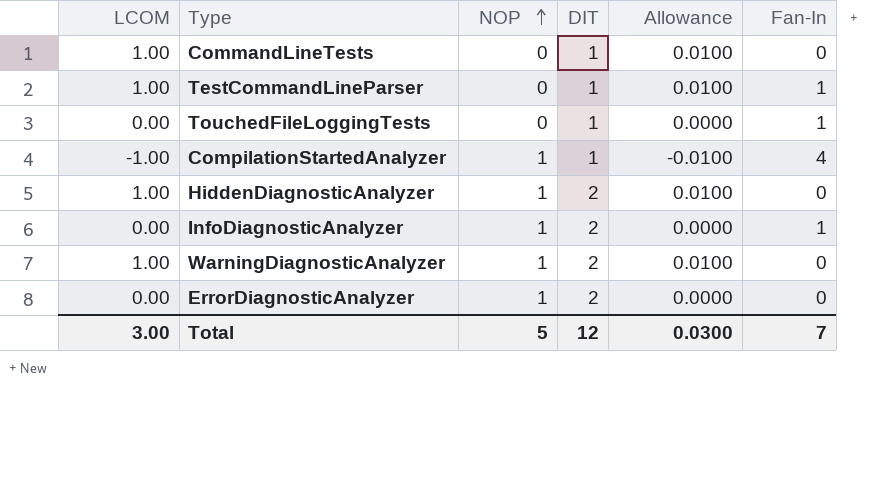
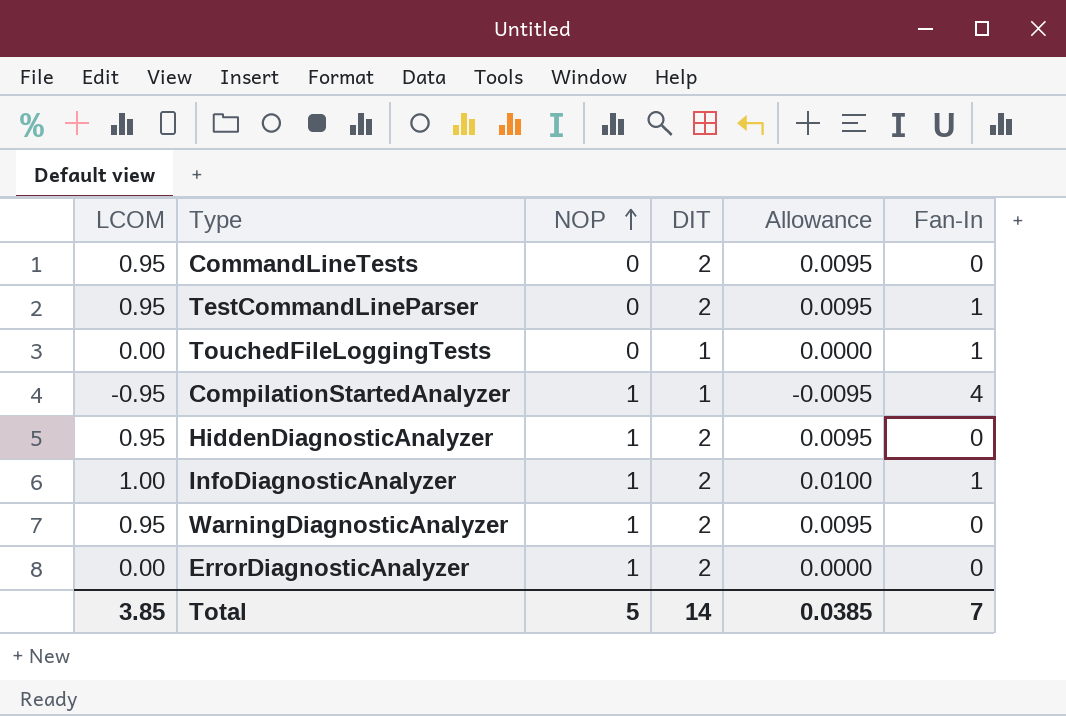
CommandLineTests | LCOM: 1.00 -> 0.95
CommandLineTests | DIT: 1 -> 2
CommandLineTests | Allowance: 0.0100 -> 0.0095
TestCommandLineParser | LCOM: 1.00 -> 0.95
TestCommandLineParser | DIT: 1 -> 2
TestCommandLineParser | Allowance: 0.0100 -> 0.0095
CompilationStartedAnalyzer | LCOM: -1.00 -> -0.95
CompilationStartedAnalyzer | Allowance: -0.0100 -> -0.0095
HiddenDiagnosticAnalyzer | LCOM: 1.00 -> 0.95
HiddenDiagnosticAnalyzer | Allowance: 0.0100 -> 0.0095
InfoDiagnosticAnalyzer | LCOM: 0.00 -> 1.00
InfoDiagnosticAnalyzer | Allowance: 0.0000 -> 0.0100
WarningDiagnosticAnalyzer | LCOM: 1.00 -> 0.95
WarningDiagnosticAnalyzer | Allowance: 0.0100 -> 0.0095
Total | LCOM: 3.00 -> 3.85
Total | DIT: 12 -> 14
Total | Allowance: 0.0300 -> 0.0385

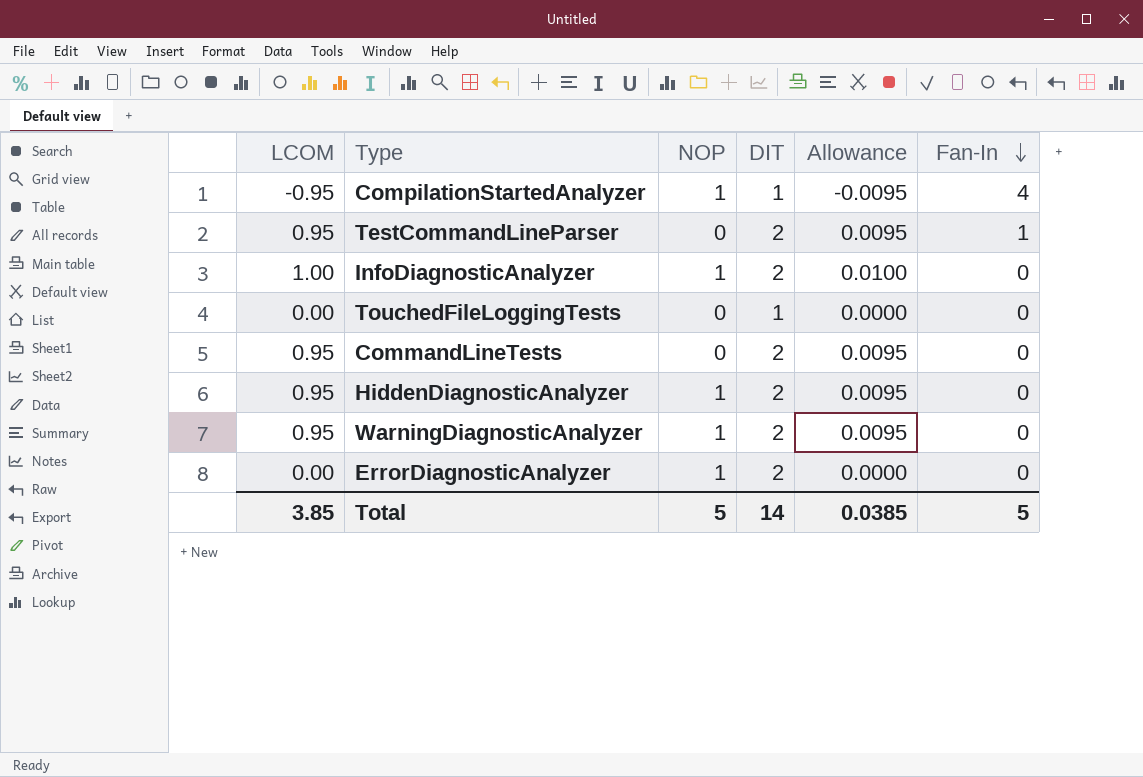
row order: NOP ascending -> Fan-In descending
InfoDiagnosticAnalyzer | Fan-In: 1 -> 0
TouchedFileLoggingTests | Fan-In: 1 -> 0
Total | Fan-In: 7 -> 5

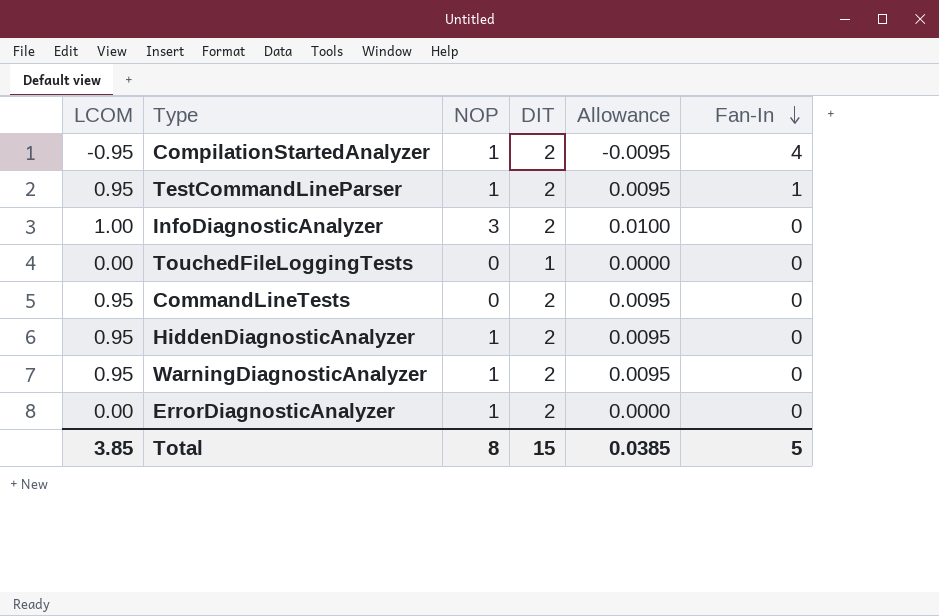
CompilationStartedAnalyzer | DIT: 1 -> 2
TestCommandLineParser | NOP: 0 -> 1
InfoDiagnosticAnalyzer | NOP: 1 -> 3
Total | NOP: 5 -> 8
Total | DIT: 14 -> 15

